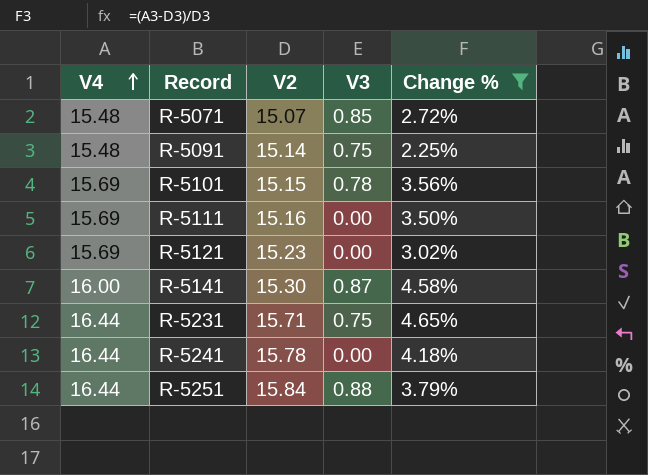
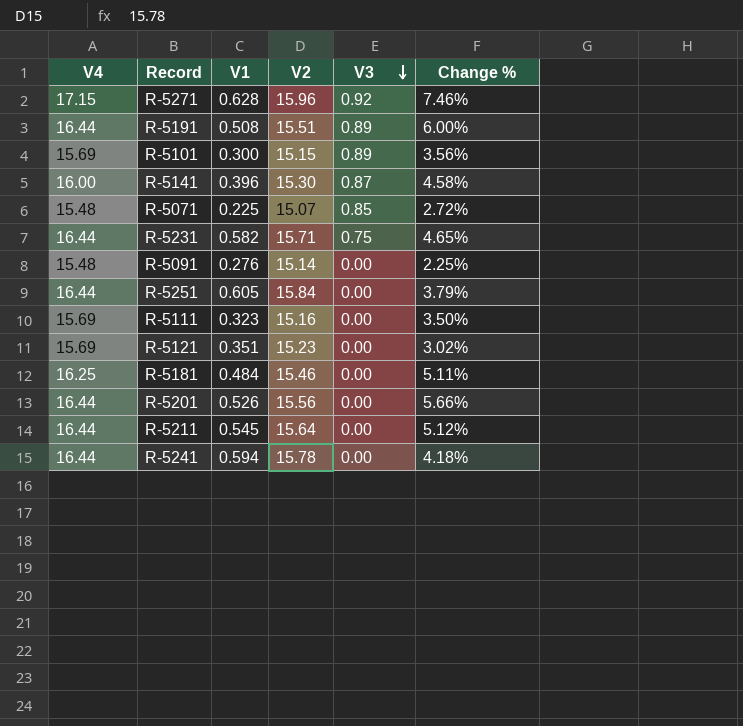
filter: Change % <= 4.65% -> none
row order: V4 ascending -> V3 descending
column V1 | position: none -> 3
R-5101 | V3: 0.78 -> 0.89
R-5091 | V3: 0.75 -> 0.00
R-5251 | V3: 0.88 -> 0.00

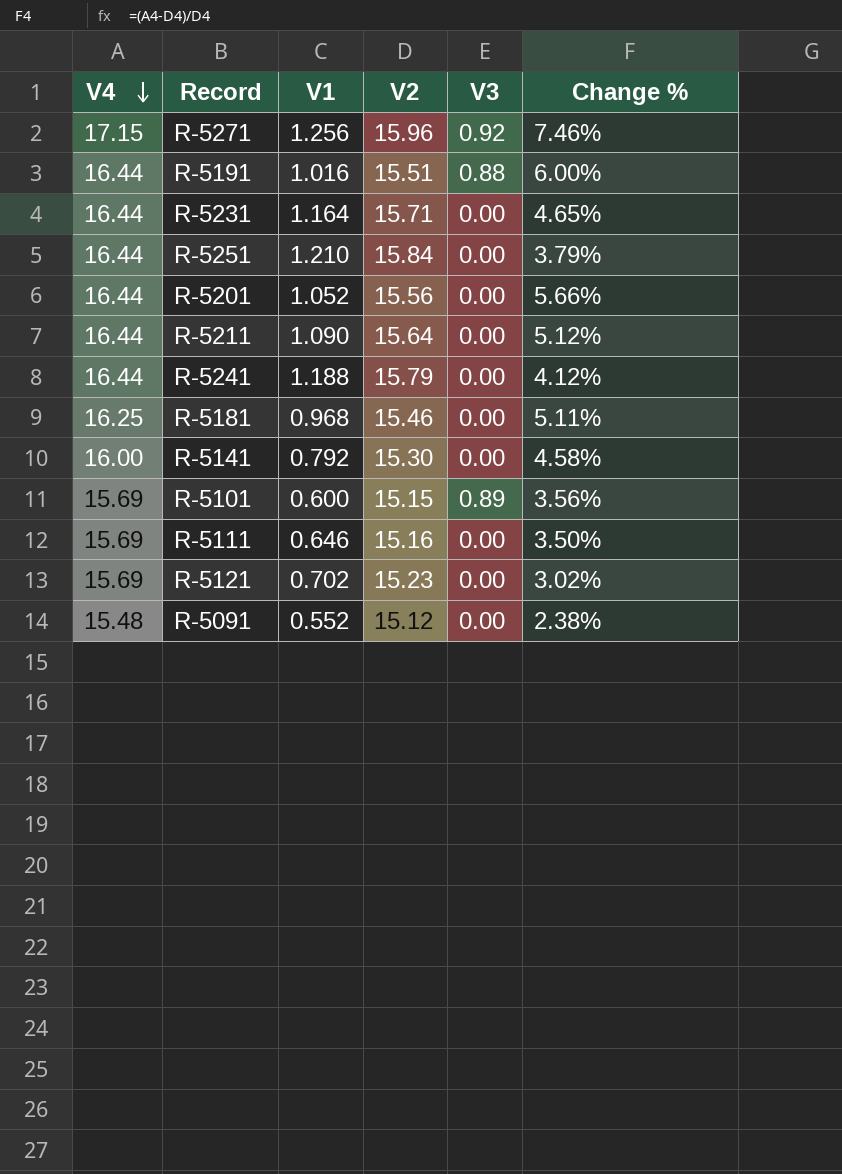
row order: V3 descending -> V4 descending
row R-5071: 15.48 | 0.225 | 15.07 | 0.85 | 2.72% -> none
R-5271 | V1: 0.628 -> 1.256
R-5191 | V1: 0.508 -> 1.016
R-5191 | V3: 0.89 -> 0.88
R-5231 | V1: 0.582 -> 1.164
R-5231 | V3: 0.75 -> 0.00
R-5251 | V1: 0.605 -> 1.210
R-5201 | V1: 0.526 -> 1.052
R-5211 | V1: 0.545 -> 1.090
R-5241 | V1: 0.594 -> 1.188
R-5241 | V2: 15.78 -> 15.79
R-5241 | Change %: 4.18% -> 4.12%
R-5181 | V1: 0.484 -> 0.968
R-5141 | V1: 0.396 -> 0.792
R-5141 | V3: 0.87 -> 0.00
R-5101 | V1: 0.300 -> 0.600
R-5111 | V1: 0.323 -> 0.646
R-5121 | V1: 0.351 -> 0.702
R-5091 | V1: 0.276 -> 0.552
R-5091 | V2: 15.14 -> 15.12
R-5091 | Change %: 2.25% -> 2.38%

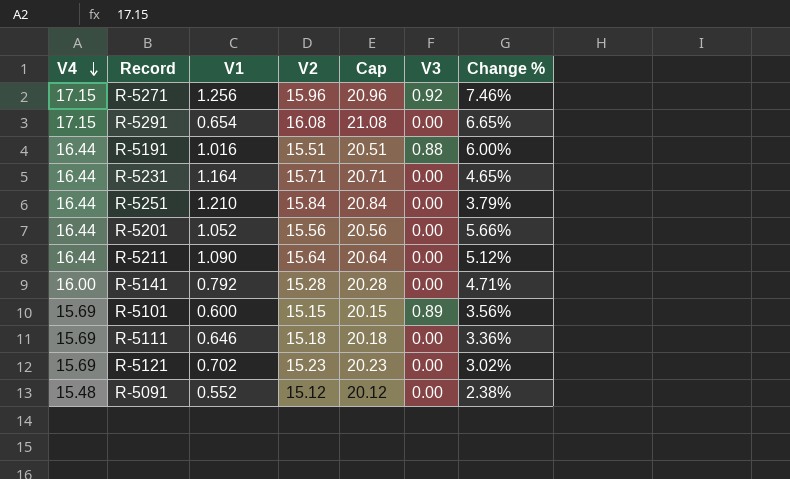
column Cap | formula: none -> [V2] + 5
row R-5241: 16.44 | 1.188 | 15.79 | 0.00 | 4.12% -> none
row R-5181: 16.25 | 0.968 | 15.46 | 0.00 | 5.11% -> none
row R-5291: none -> 17.15 | 0.654 | 16.08 | 21.08 | 0.00 | 6.65%
R-5141 | V2: 15.30 -> 15.28
R-5141 | Change %: 4.58% -> 4.71%
R-5111 | V2: 15.16 -> 15.18
R-5111 | Change %: 3.50% -> 3.36%

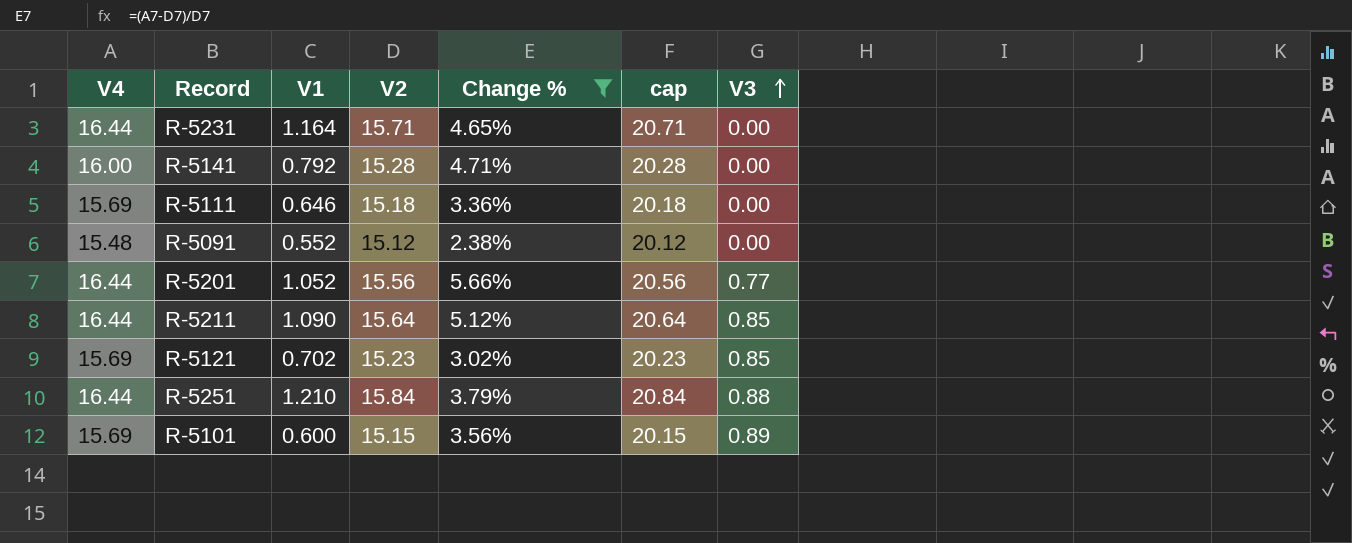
filter: none -> Change % <= 5.66%
row order: V4 descending -> V3 ascending
column Change % | position: 7 -> 5
column name: Cap -> cap
R-5201 | V3: 0.00 -> 0.77
R-5211 | V3: 0.00 -> 0.85
R-5121 | V3: 0.00 -> 0.85
R-5251 | V3: 0.00 -> 0.88

